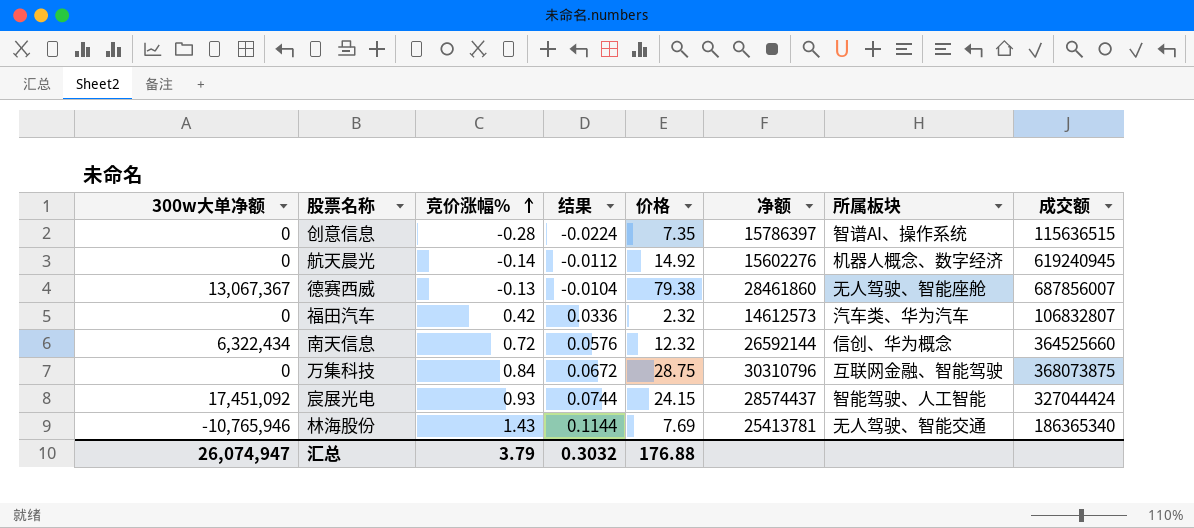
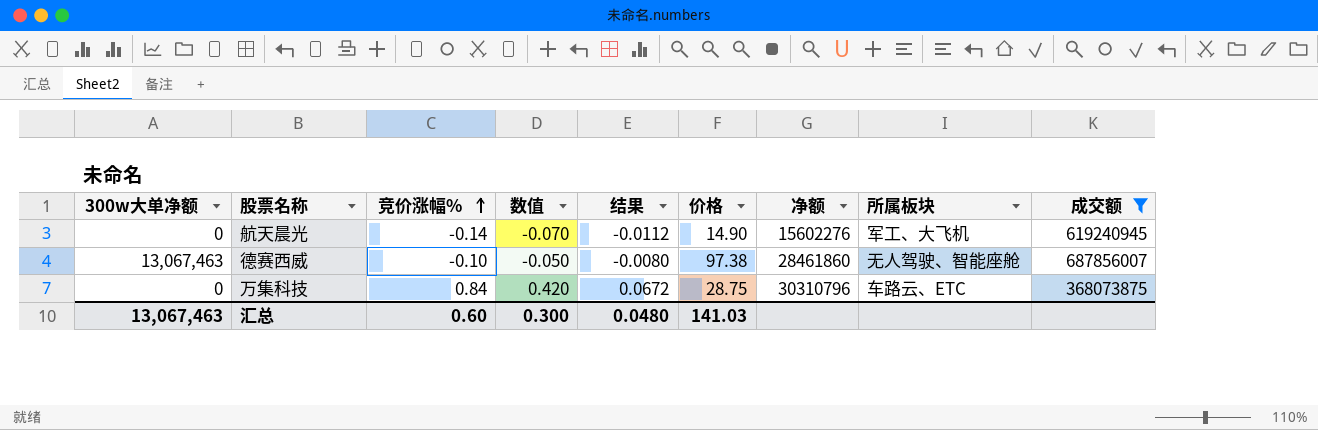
filter: none -> 成交额 >= 368073875
column 数值 | formula: none -> [竞价涨幅%] * 0.5
航天晨光 | 价格: 14.92 -> 14.90
航天晨光 | 所属板块: 机器人概念、数字经济 -> 军工、大飞机
德赛西威 | 300w大单净额: 13,067,367 -> 13,067,463
德赛西威 | 竞价涨幅%: -0.13 -> -0.10
德赛西威 | 结果: -0.0104 -> -0.0080
德赛西威 | 价格: 79.38 -> 97.38
万集科技 | 所属板块: 互联网金融、智能驾驶 -> 车路云、ETC
汇总 | 300w大单净额: 26,074,947 -> 13,067,463
汇总 | 竞价涨幅%: 3.79 -> 0.60
汇总 | 结果: 0.3032 -> 0.0480
汇总 | 价格: 176.88 -> 141.03

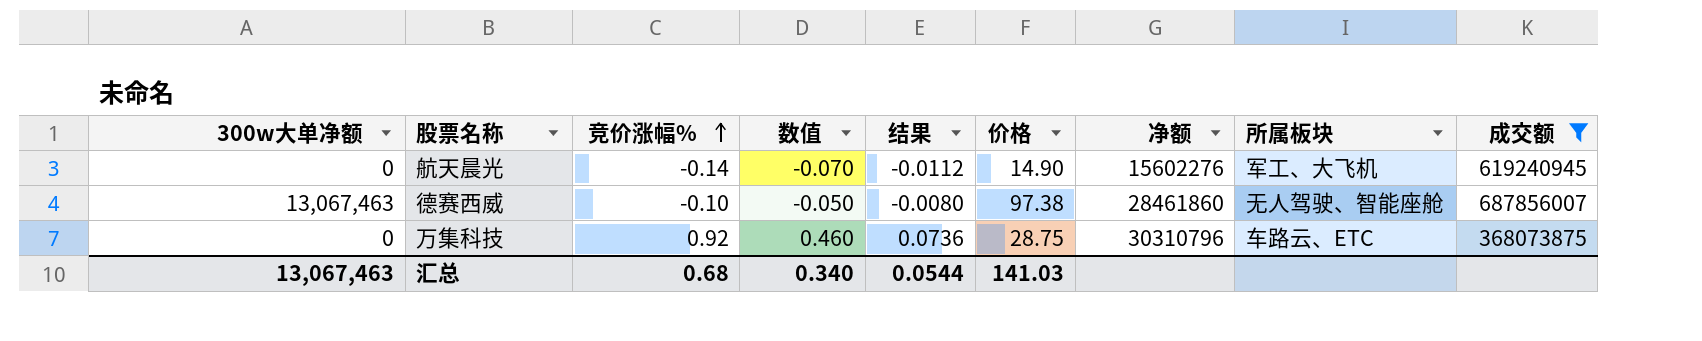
万集科技 | 竞价涨幅%: 0.84 -> 0.92
万集科技 | 数值: 0.420 -> 0.460
万集科技 | 结果: 0.0672 -> 0.0736
汇总 | 竞价涨幅%: 0.60 -> 0.68
汇总 | 数值: 0.300 -> 0.340
汇总 | 结果: 0.0480 -> 0.0544

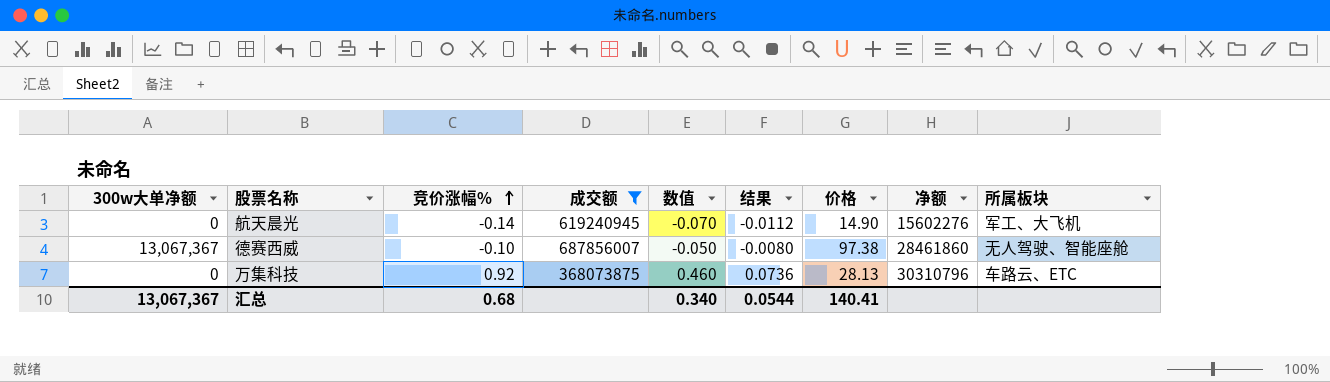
column 成交额 | position: 9 -> 4
德赛西威 | 300w大单净额: 13,067,463 -> 13,067,367
万集科技 | 价格: 28.75 -> 28.13
汇总 | 300w大单净额: 13,067,463 -> 13,067,367
汇总 | 价格: 141.03 -> 140.41

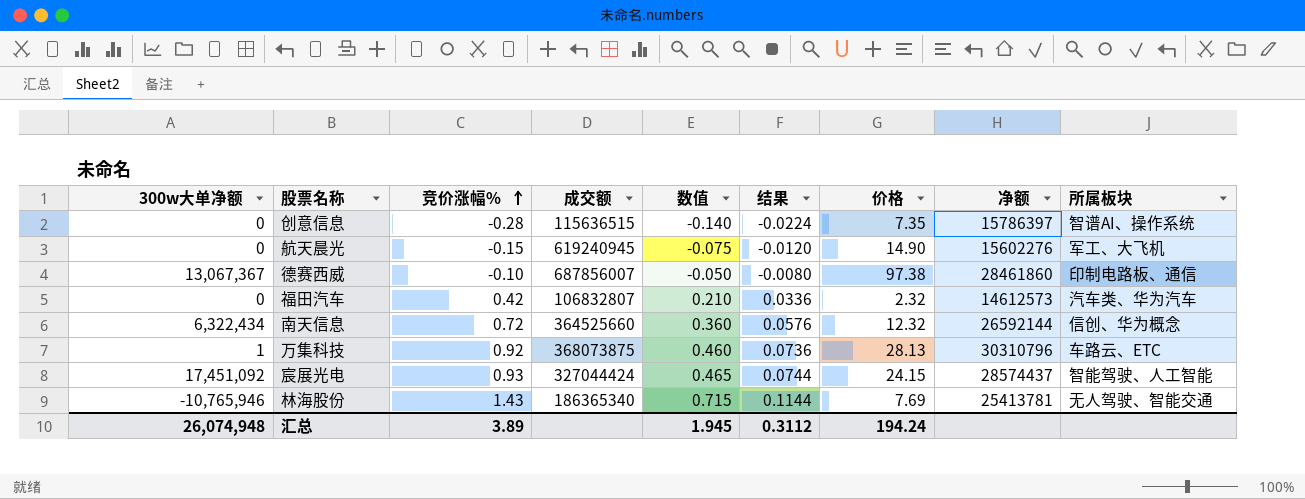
filter: 成交额 >= 368073875 -> none
航天晨光 | 竞价涨幅%: -0.14 -> -0.15
航天晨光 | 数值: -0.070 -> -0.075
航天晨光 | 结果: -0.0112 -> -0.0120
德赛西威 | 所属板块: 无人驾驶、智能座舱 -> 印制电路板、通信
万集科技 | 300w大单净额: 0 -> 1
汇总 | 300w大单净额: 13,067,367 -> 26,074,948
汇总 | 竞价涨幅%: 0.68 -> 3.89
汇总 | 数值: 0.340 -> 1.945
汇总 | 结果: 0.0544 -> 0.3112
汇总 | 价格: 140.41 -> 194.24

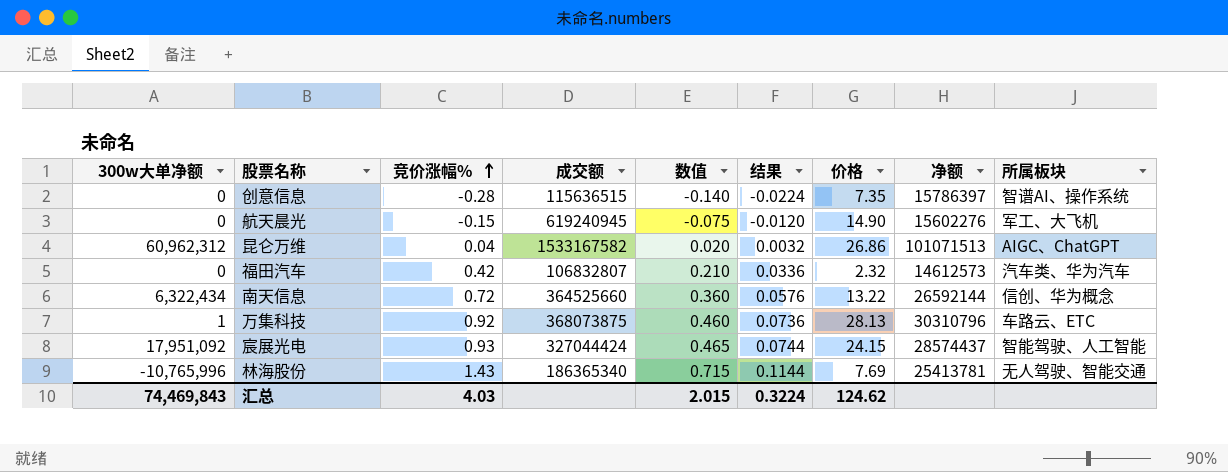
row 德赛西威: 13,067,367 | -0.10 | 687856007 | -0.050 | -0.0080 | 97.38 | 28461860 | 印制电路板、通信 -> none
row 昆仑万维: none -> 60,962,312 | 0.04 | 1533167582 | 0.020 | 0.0032 | 26.86 | 101071513 | AIGC、ChatGPT
南天信息 | 价格: 12.32 -> 13.22
宸展光电 | 300w大单净额: 17,451,092 -> 17,951,092
林海股份 | 300w大单净额: -10,765,946 -> -10,765,996
汇总 | 300w大单净额: 26,074,948 -> 74,469,843
汇总 | 竞价涨幅%: 3.89 -> 4.03
汇总 | 数值: 1.945 -> 2.015
汇总 | 结果: 0.3112 -> 0.3224
汇总 | 价格: 194.24 -> 124.62

